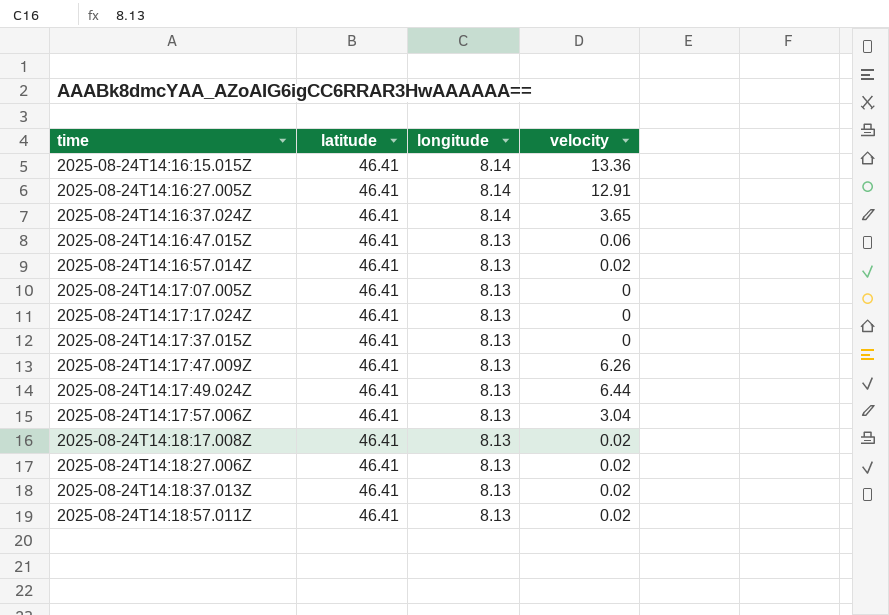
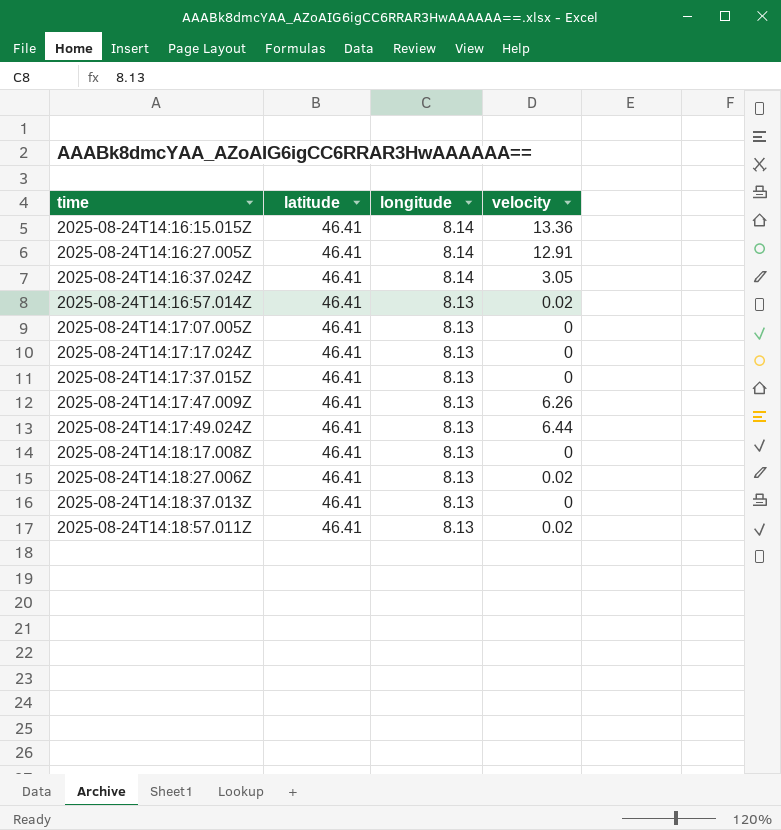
row 2025-08-24T14:16:47.015Z: 46.41 | 8.13 | 0.06 -> none
row 2025-08-24T14:17:57.006Z: 46.41 | 8.13 | 3.04 -> none
2025-08-24T14:16:37.024Z | velocity: 3.65 -> 3.05
2025-08-24T14:18:17.008Z | velocity: 0.02 -> 0
2025-08-24T14:18:37.013Z | velocity: 0.02 -> 0

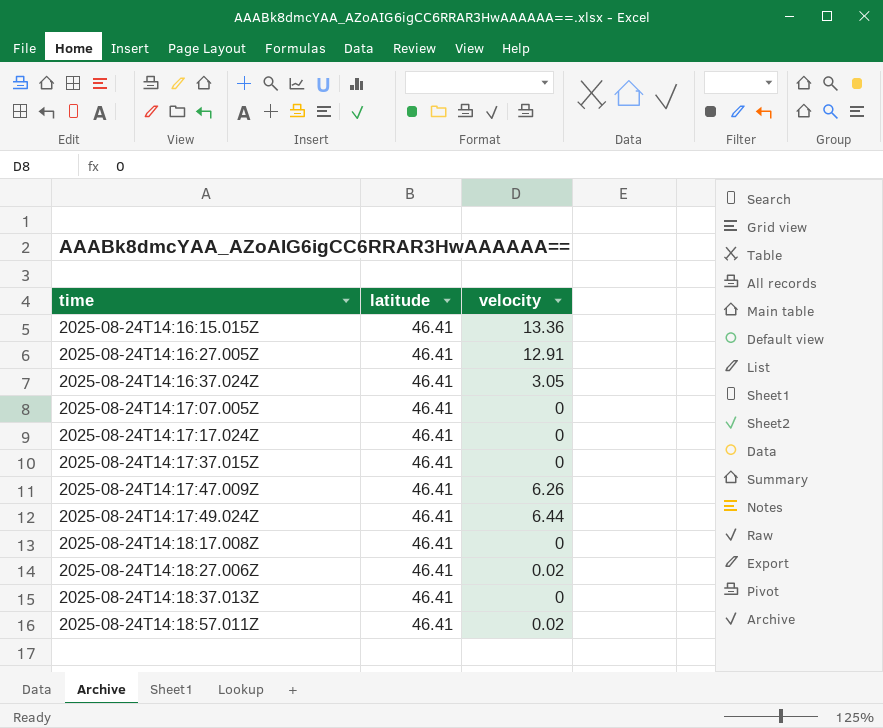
column longitude | position: 3 -> none
row 2025-08-24T14:16:57.014Z: 46.41 | 8.13 | 0.02 -> none

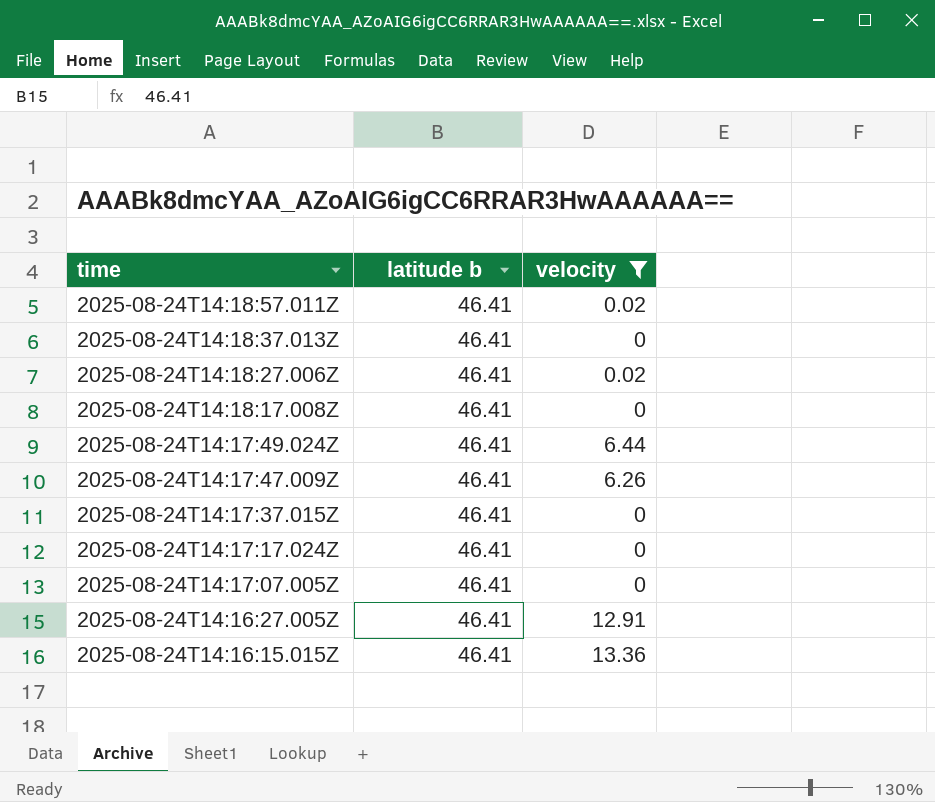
filter: none -> velocity != 3.05
row order: time ascending -> time descending
column name: latitude -> latitude b

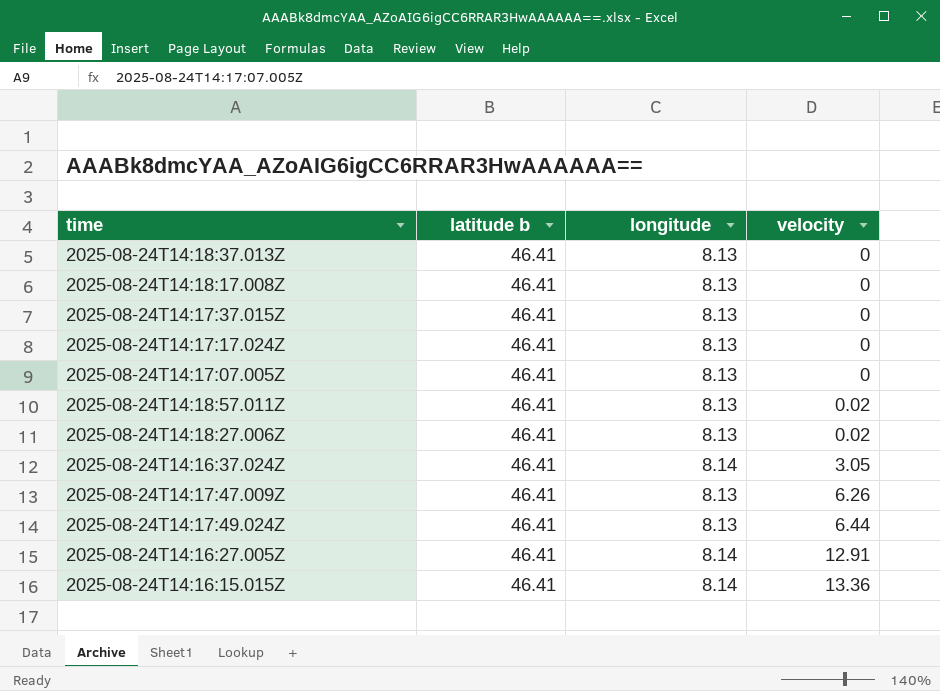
filter: velocity != 3.05 -> none
row order: time descending -> velocity ascending
column longitude | position: none -> 3

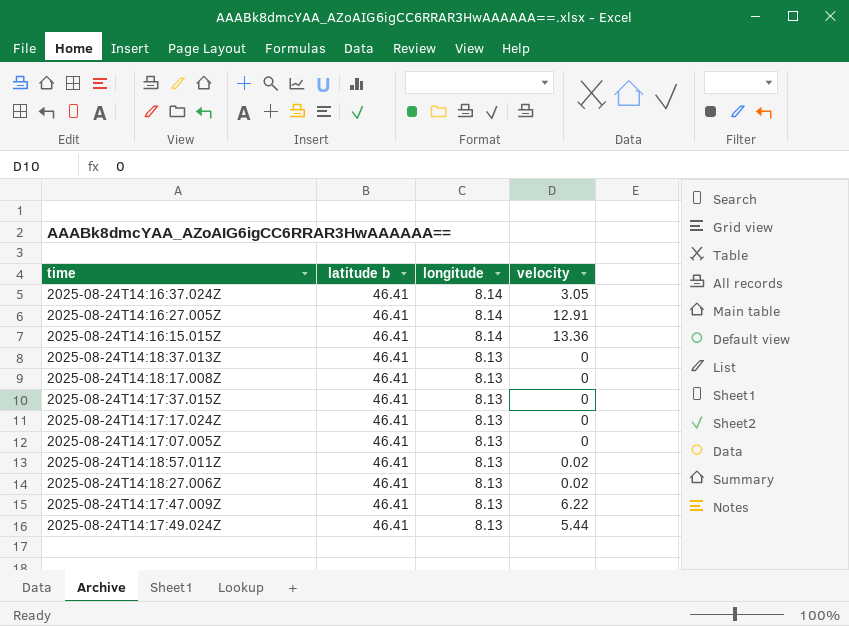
row order: velocity ascending -> longitude descending
2025-08-24T14:17:47.009Z | velocity: 6.26 -> 6.22
2025-08-24T14:17:49.024Z | velocity: 6.44 -> 5.44

